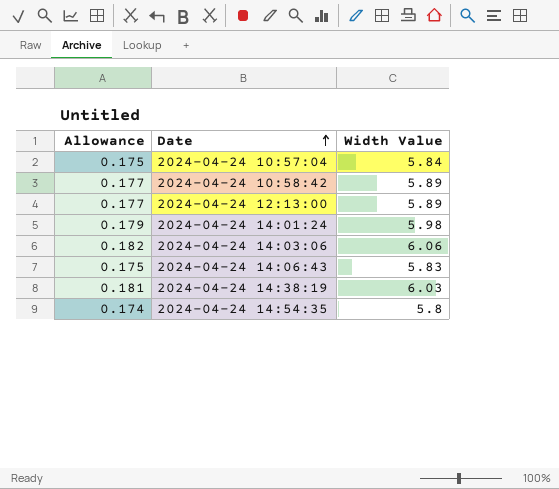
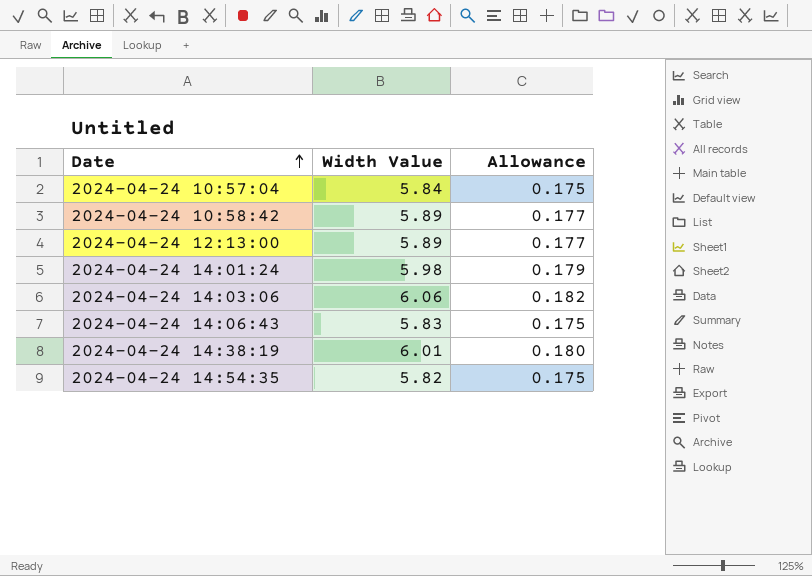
column Allowance | position: 1 -> 3
2024-04-24 14:38:19 | Width Value: 6.03 -> 6.01
2024-04-24 14:38:19 | Allowance: 0.181 -> 0.180
2024-04-24 14:54:35 | Width Value: 5.8 -> 5.82
2024-04-24 14:54:35 | Allowance: 0.174 -> 0.175

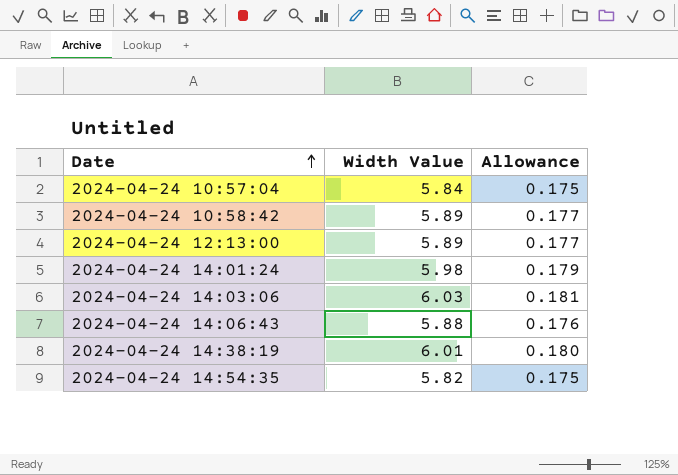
2024-04-24 14:03:06 | Width Value: 6.06 -> 6.03
2024-04-24 14:03:06 | Allowance: 0.182 -> 0.181
2024-04-24 14:06:43 | Width Value: 5.83 -> 5.88
2024-04-24 14:06:43 | Allowance: 0.175 -> 0.176

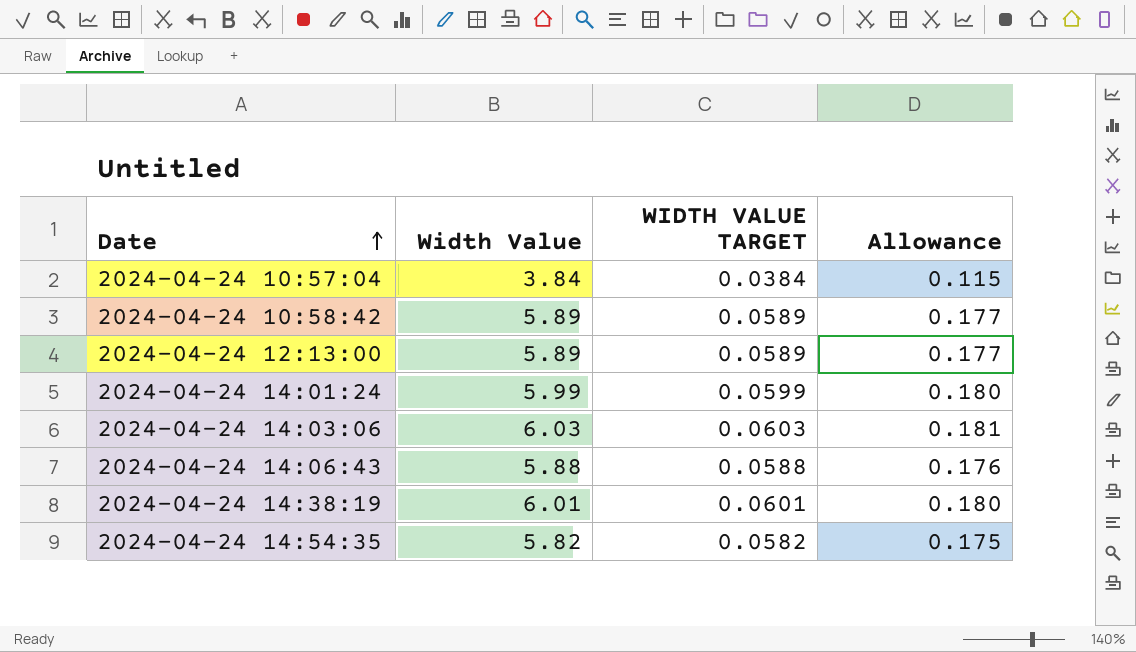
column WIDTH VALUE TARGET | formula: none -> [Width Value] * 0.01
2024-04-24 10:57:04 | Width Value: 5.84 -> 3.84
2024-04-24 10:57:04 | Allowance: 0.175 -> 0.115
2024-04-24 14:01:24 | Width Value: 5.98 -> 5.99
2024-04-24 14:01:24 | Allowance: 0.179 -> 0.180

